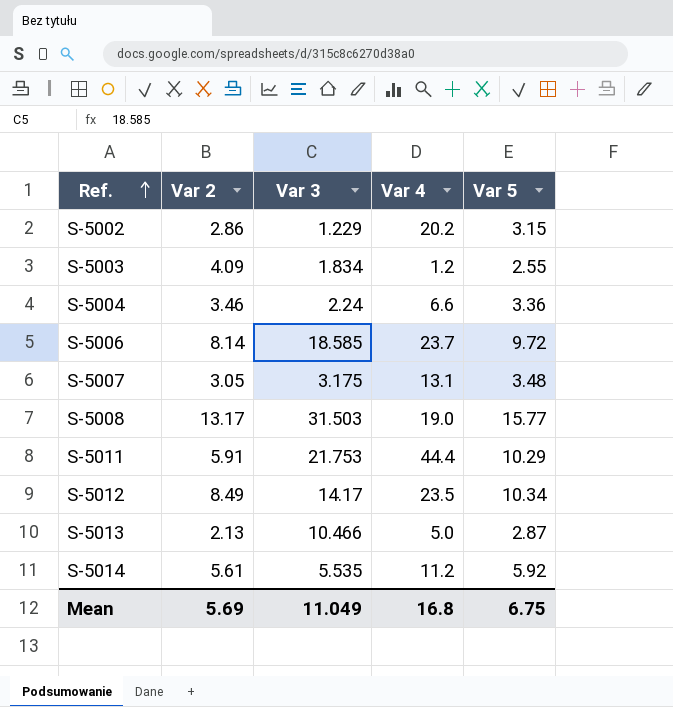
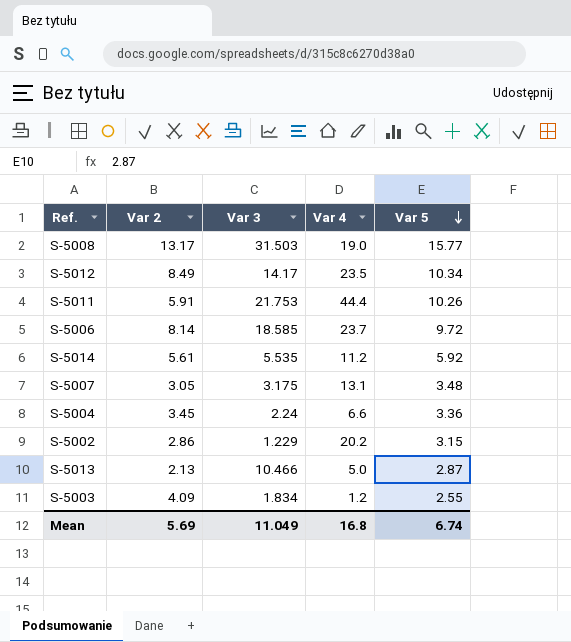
row order: Ref. ascending -> Var 5 descending
S-5011 | Var 5: 10.29 -> 10.26
S-5004 | Var 2: 3.46 -> 3.45
Mean | Var 5: 6.75 -> 6.74

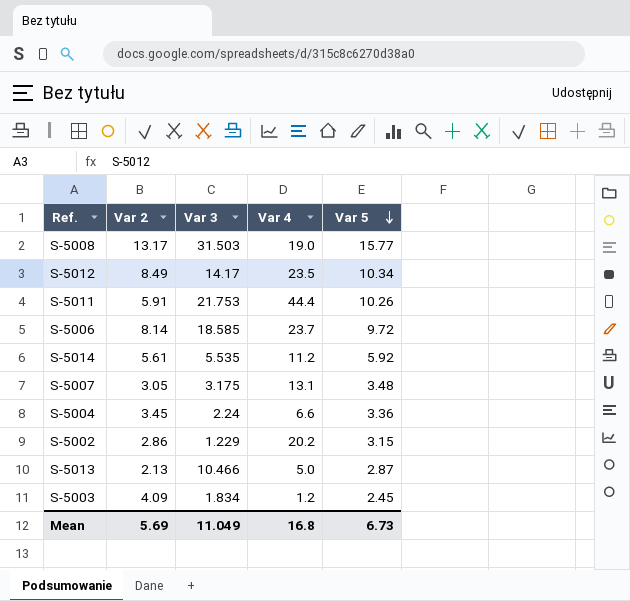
S-5003 | Var 5: 2.55 -> 2.45
Mean | Var 5: 6.74 -> 6.73

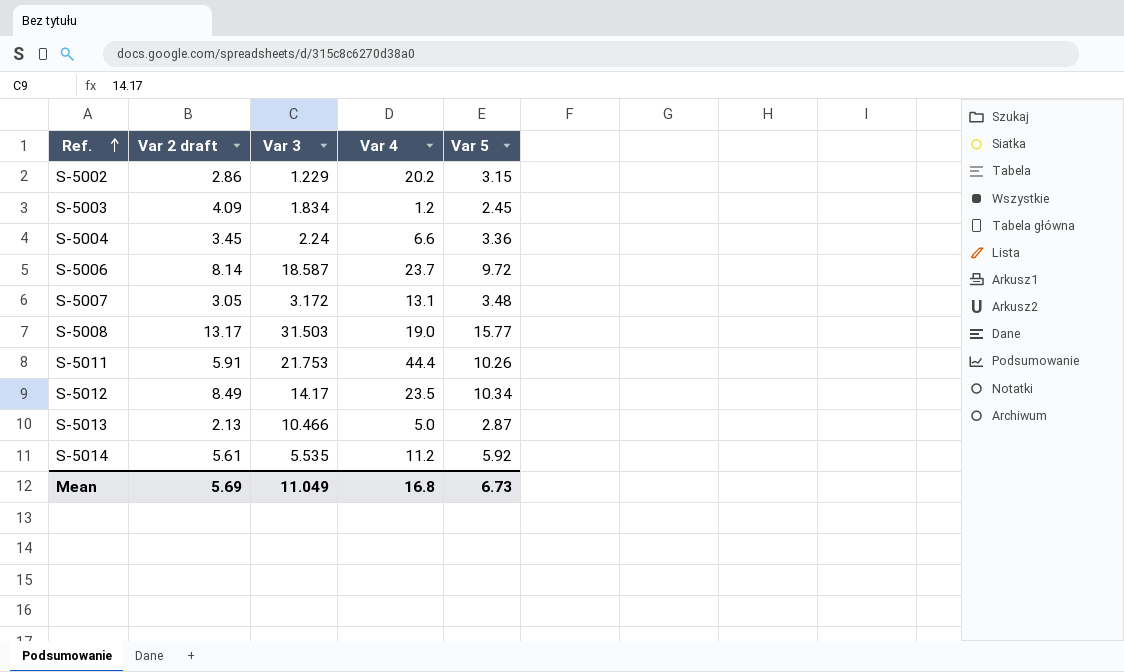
row order: Var 5 descending -> Ref. ascending
column name: Var 2 -> Var 2 draft
S-5006 | Var 3: 18.585 -> 18.587
S-5007 | Var 3: 3.175 -> 3.172

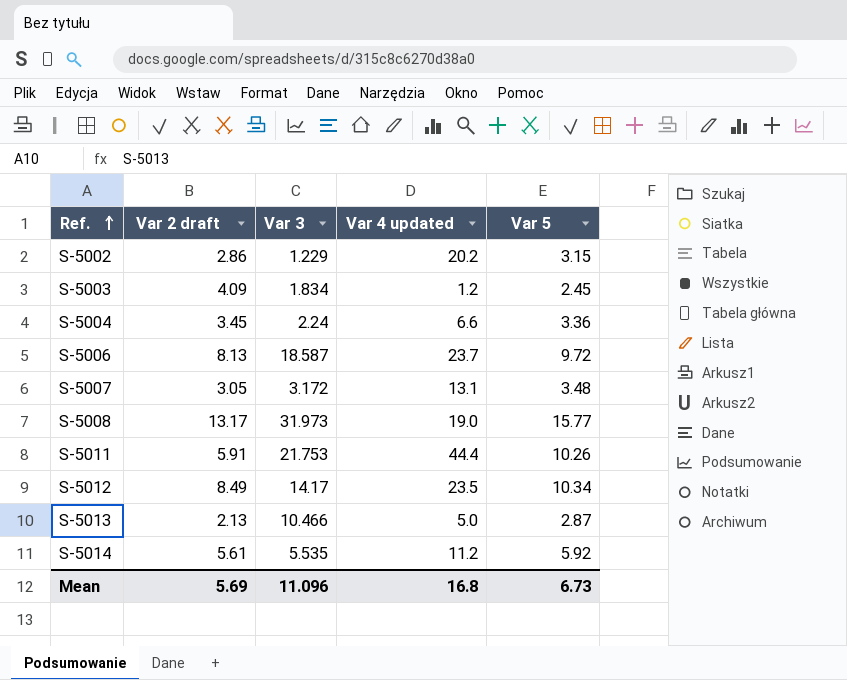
column name: Var 4 -> Var 4 updated
S-5006 | Var 2 draft: 8.14 -> 8.13
S-5008 | Var 3: 31.503 -> 31.973
Mean | Var 3: 11.049 -> 11.096

